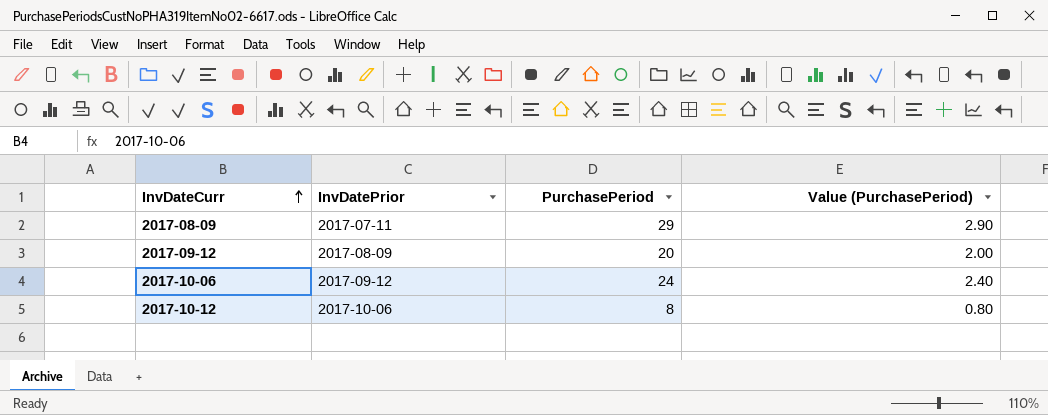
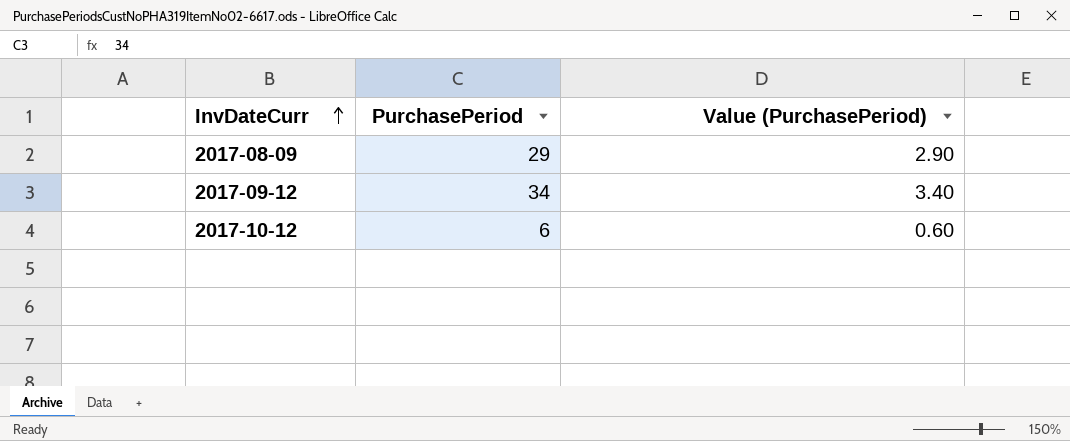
column InvDatePrior | position: 2 -> none
row 2017-10-06: 2017-09-12 | 24 | 2.40 -> none
2017-09-12 | PurchasePeriod: 20 -> 34
2017-09-12 | Value (PurchasePeriod): 2.00 -> 3.40
2017-10-12 | PurchasePeriod: 8 -> 6
2017-10-12 | Value (PurchasePeriod): 0.80 -> 0.60

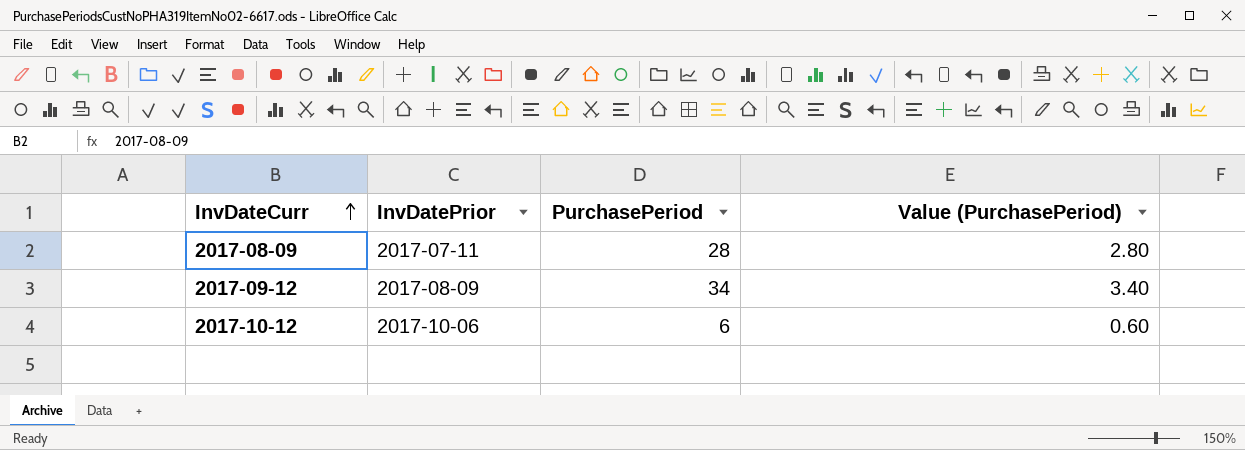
column InvDatePrior | position: none -> 2
2017-08-09 | PurchasePeriod: 29 -> 28
2017-08-09 | Value (PurchasePeriod): 2.90 -> 2.80

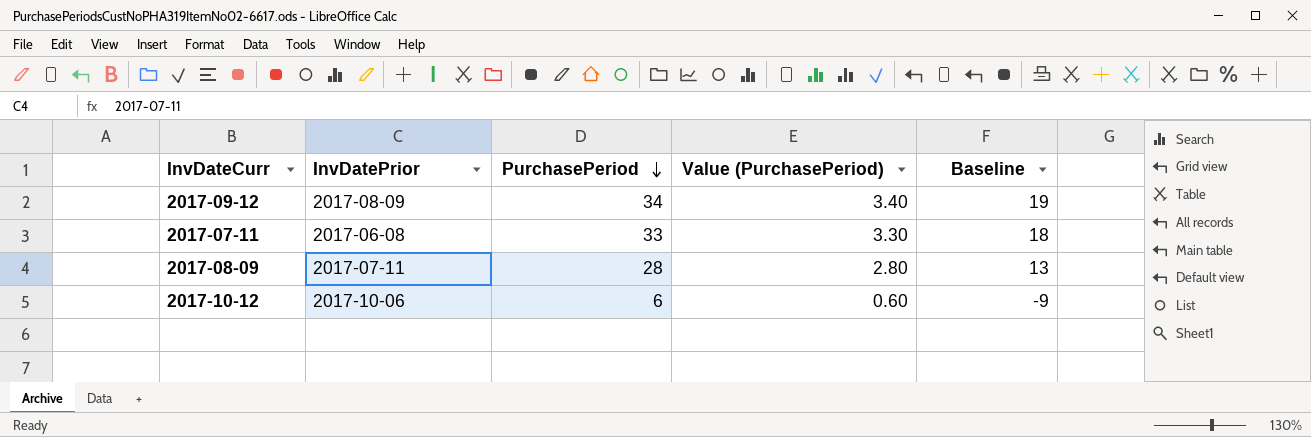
row order: InvDateCurr ascending -> PurchasePeriod descending
column Baseline | formula: none -> [PurchasePeriod] - 15
row 2017-07-11: none -> 2017-06-08 | 33 | 3.30 | 18

